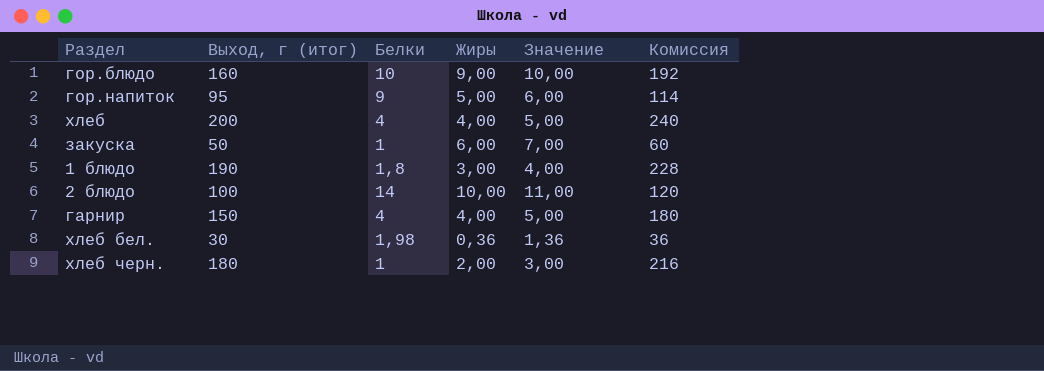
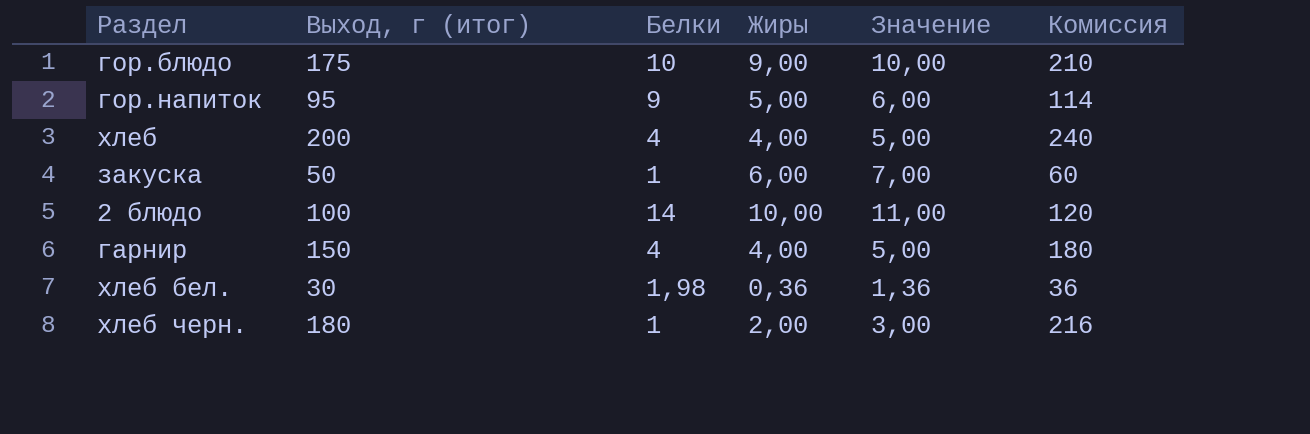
row 1 блюдо: 190 | 1,8 | 3,00 | 4,00 | 228 -> none
гор.блюдо | Выход, г (итог): 160 -> 175
гор.блюдо | Комиссия: 192 -> 210

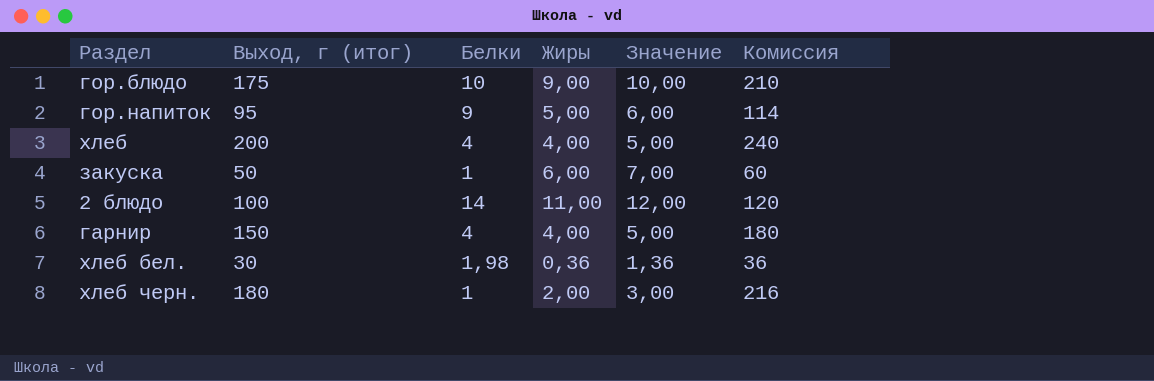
2 блюдо | Жиры: 10,00 -> 11,00
2 блюдо | Значение: 11,00 -> 12,00

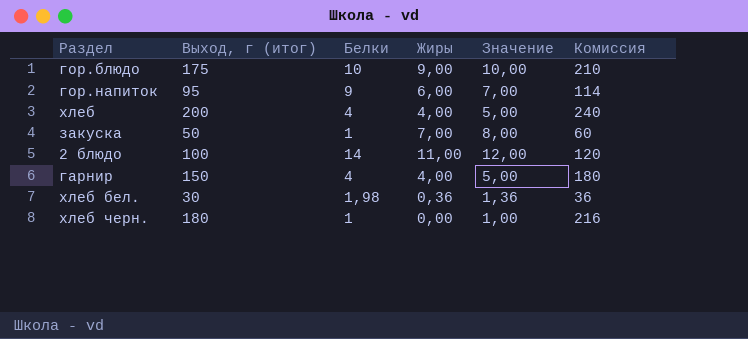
гор.напиток | Жиры: 5,00 -> 6,00
гор.напиток | Значение: 6,00 -> 7,00
закуска | Жиры: 6,00 -> 7,00
закуска | Значение: 7,00 -> 8,00
хлеб черн. | Жиры: 2,00 -> 0,00
хлеб черн. | Значение: 3,00 -> 1,00

